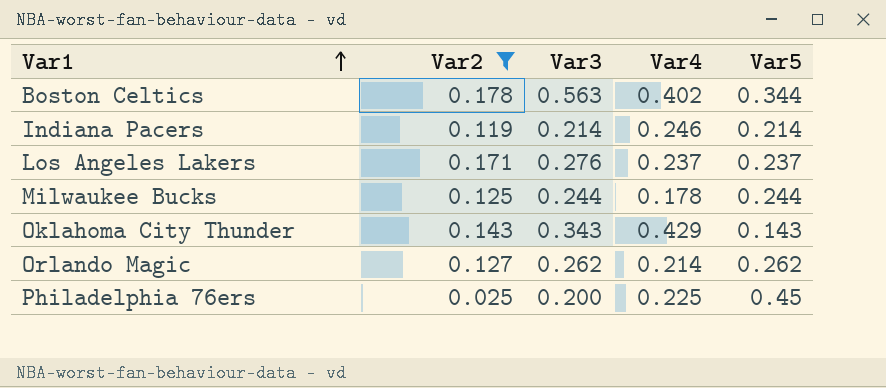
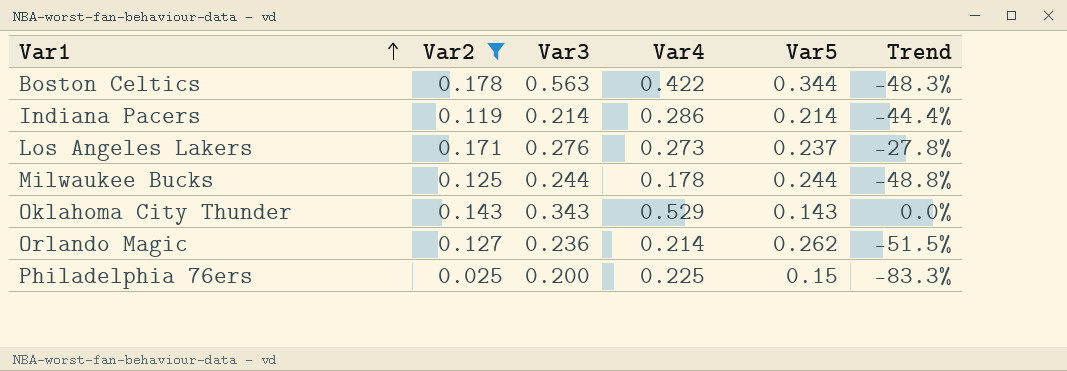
column Trend | formula: none -> ([Var2] - [Var5]) / [Var5]
Boston Celtics | Var4: 0.402 -> 0.422
Indiana Pacers | Var4: 0.246 -> 0.286
Los Angeles Lakers | Var4: 0.237 -> 0.273
Oklahoma City Thunder | Var4: 0.429 -> 0.529
Orlando Magic | Var3: 0.262 -> 0.236
Philadelphia 76ers | Var5: 0.45 -> 0.15

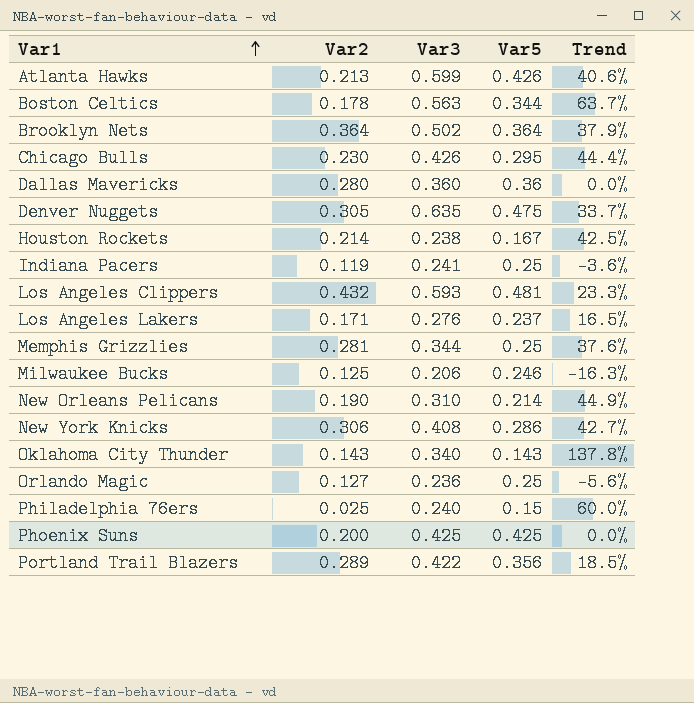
filter: Var2 <= 0.178 -> none
column Var4 | position: 4 -> none
column Trend | formula: ([Var2] - [Var5]) / [Var5] -> ([Var3] - [Var5]) / [Var5]
Indiana Pacers | Var3: 0.214 -> 0.241
Indiana Pacers | Var5: 0.214 -> 0.25
Milwaukee Bucks | Var3: 0.244 -> 0.206
Milwaukee Bucks | Var5: 0.244 -> 0.246
Oklahoma City Thunder | Var3: 0.343 -> 0.340
Orlando Magic | Var5: 0.262 -> 0.25
Philadelphia 76ers | Var3: 0.200 -> 0.240

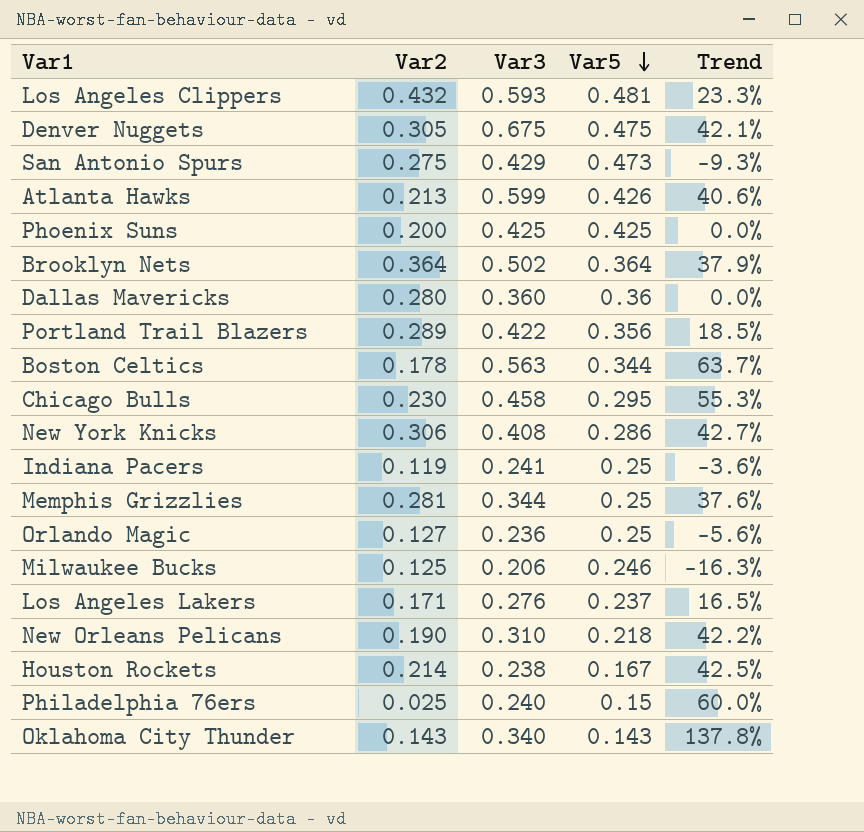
row order: Var1 ascending -> Var5 descending
Denver Nuggets | Var3: 0.635 -> 0.675
Denver Nuggets | Trend: 33.7% -> 42.1%
row San Antonio Spurs: none -> 0.275 | 0.429 | 0.473 | -9.3%
Chicago Bulls | Var3: 0.426 -> 0.458
Chicago Bulls | Trend: 44.4% -> 55.3%
New Orleans Pelicans | Var5: 0.214 -> 0.218
New Orleans Pelicans | Trend: 44.9% -> 42.2%

